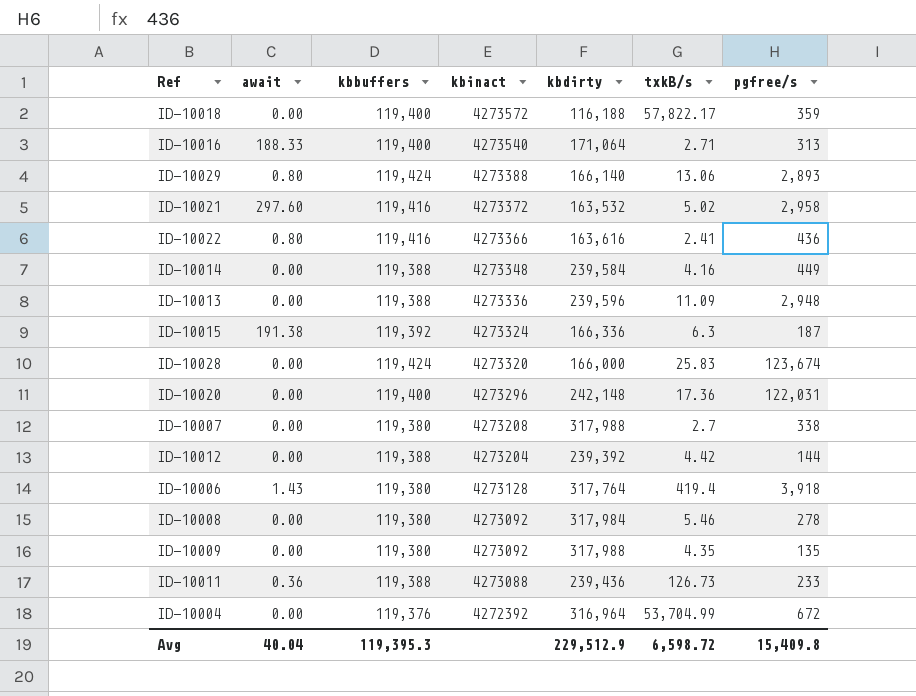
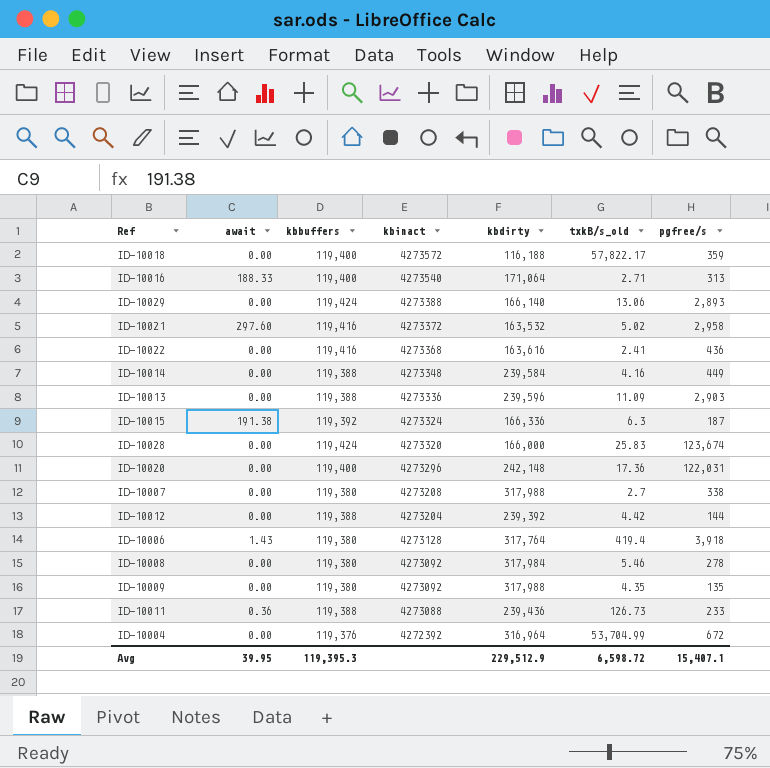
column name: txkB/s -> txkB/s_old
ID-10029 | await: 0.80 -> 0.00
ID-10022 | await: 0.80 -> 0.00
ID-10022 | kbinact: 4273366 -> 4273368
ID-10013 | pgfree/s: 2,948 -> 2,903
Avg | await: 40.04 -> 39.95
Avg | pgfree/s: 15,409.8 -> 15,407.1

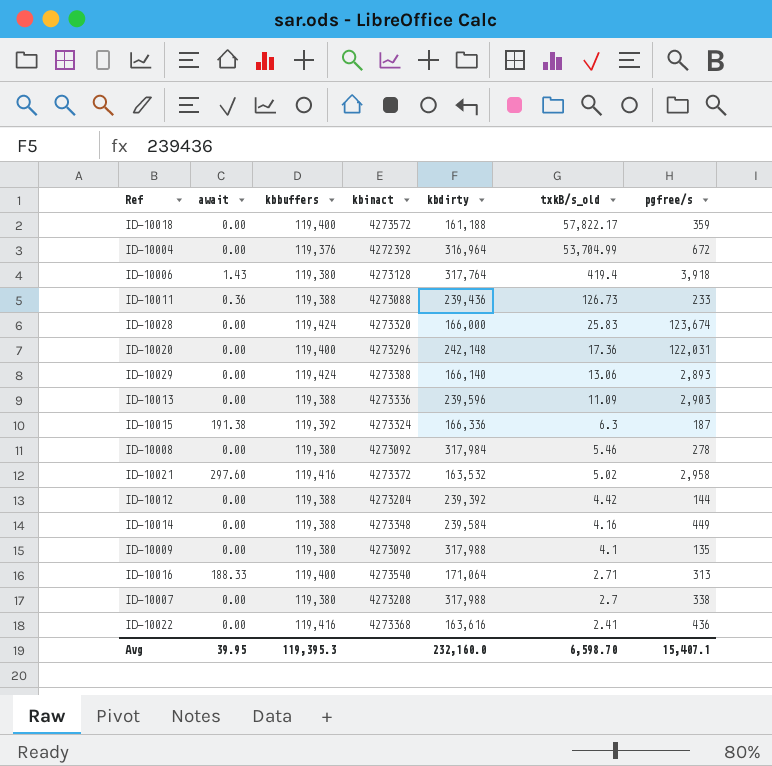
row order: kbinact descending -> txkB/s_old descending
ID-10018 | kbdirty: 116,188 -> 161,188
ID-10009 | txkB/s_old: 4.35 -> 4.1
Avg | kbdirty: 229,512.9 -> 232,160.0
Avg | txkB/s_old: 6,598.72 -> 6,598.70

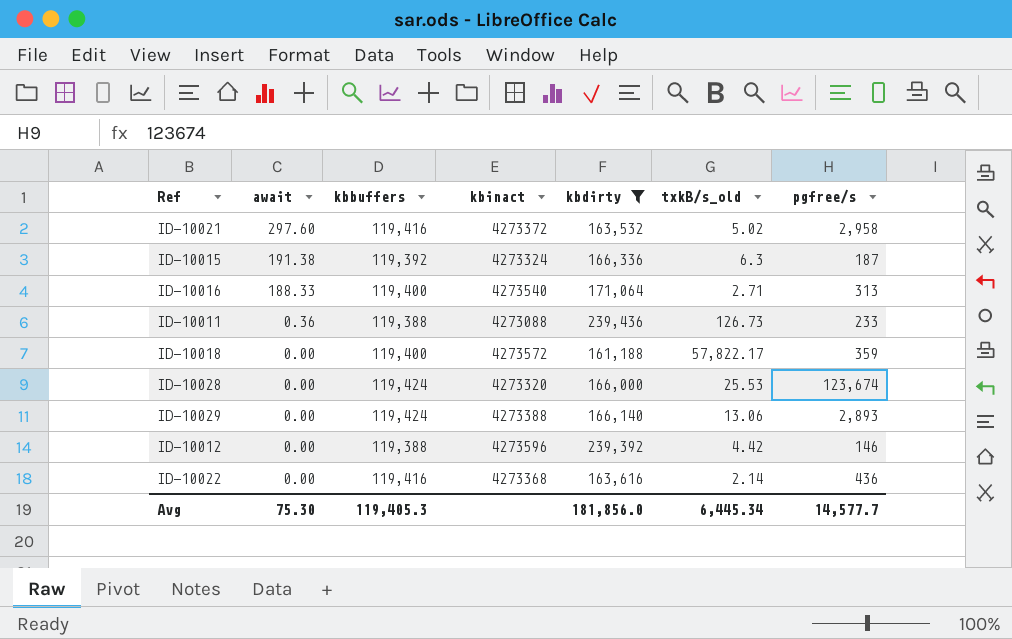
filter: none -> kbdirty <= 239,436
row order: txkB/s_old descending -> await descending
ID-10028 | txkB/s_old: 25.83 -> 25.53
ID-10012 | kbinact: 4273204 -> 4273596
ID-10012 | pgfree/s: 144 -> 146
ID-10022 | txkB/s_old: 2.41 -> 2.14
Avg | await: 39.95 -> 75.30
Avg | kbbuffers: 119,395.3 -> 119,405.3
Avg | kbdirty: 232,160.0 -> 181,856.0
Avg | txkB/s_old: 6,598.70 -> 6,445.34
Avg | pgfree/s: 15,407.1 -> 14,577.7

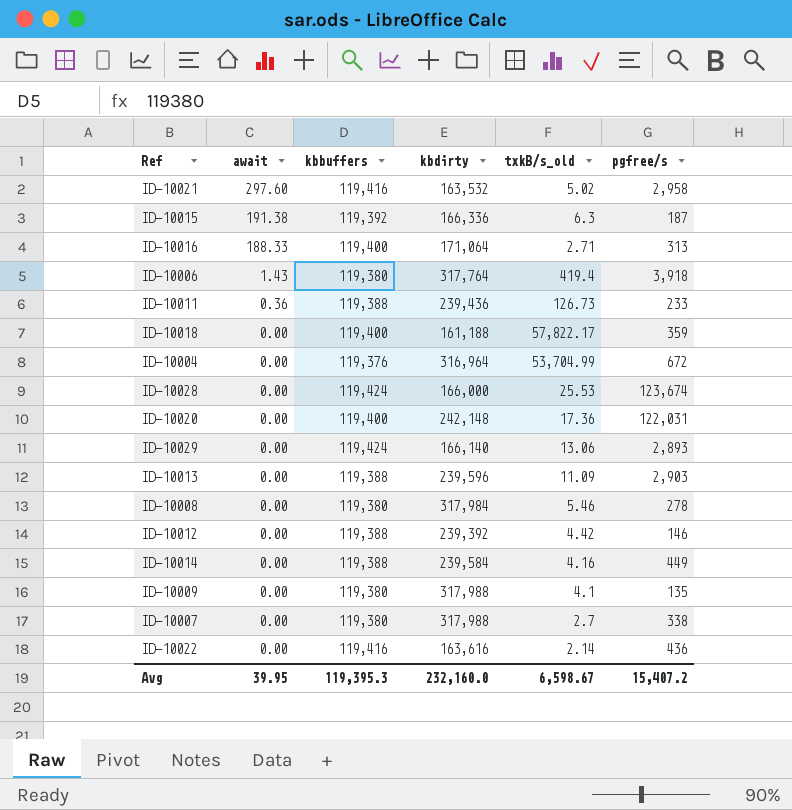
filter: kbdirty <= 239,436 -> none
column kbinact | position: 4 -> none
Avg | await: 75.30 -> 39.95
Avg | kbbuffers: 119,405.3 -> 119,395.3
Avg | kbdirty: 181,856.0 -> 232,160.0
Avg | txkB/s_old: 6,445.34 -> 6,598.67
Avg | pgfree/s: 14,577.7 -> 15,407.2

